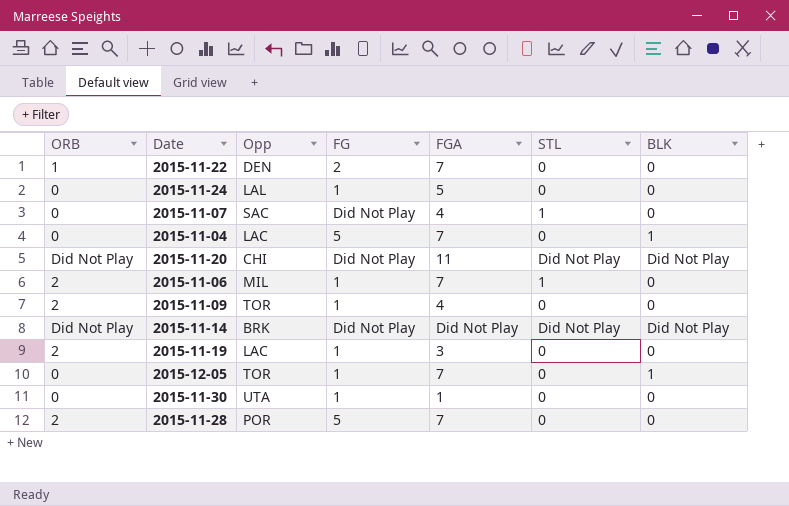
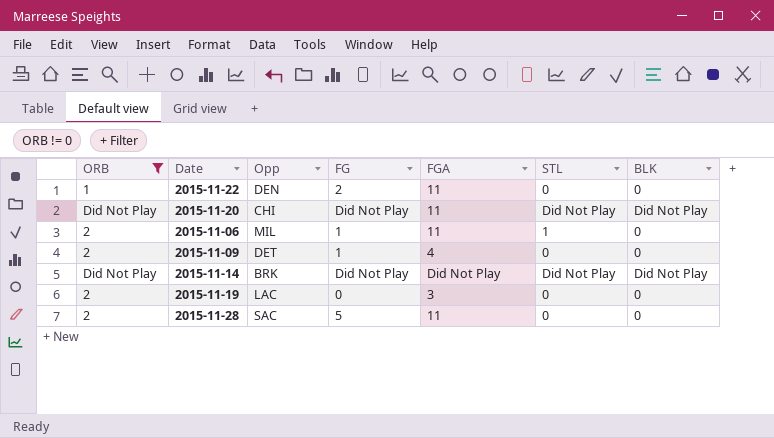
filter: none -> ORB != 0
2015-11-22 | FGA: 7 -> 11
2015-11-06 | FGA: 7 -> 11
2015-11-09 | Opp: TOR -> DET
2015-11-19 | FG: 1 -> 0
2015-11-28 | Opp: POR -> SAC
2015-11-28 | FGA: 7 -> 11

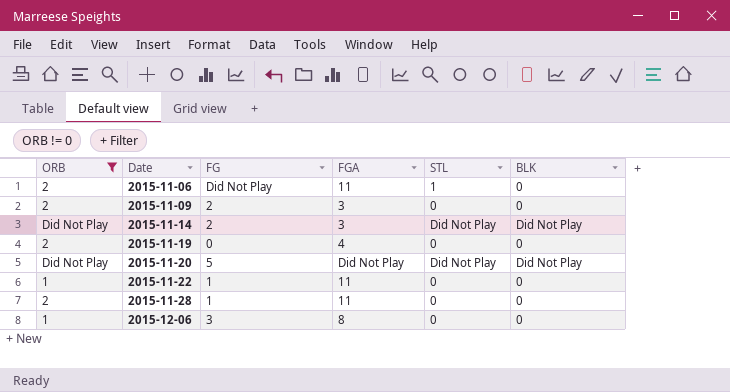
row order: none -> Date ascending
column Opp | position: 3 -> none
2015-11-06 | FG: 1 -> Did Not Play
2015-11-09 | FG: 1 -> 2
2015-11-09 | FGA: 4 -> 3
2015-11-14 | FG: Did Not Play -> 2
2015-11-14 | FGA: Did Not Play -> 3
2015-11-19 | FGA: 3 -> 4
2015-11-20 | FG: Did Not Play -> 5
2015-11-20 | FGA: 11 -> Did Not Play
2015-11-22 | FG: 2 -> 1
2015-11-28 | FG: 5 -> 1
row 2015-12-06: none -> 1 | 3 | 8 | 0 | 0

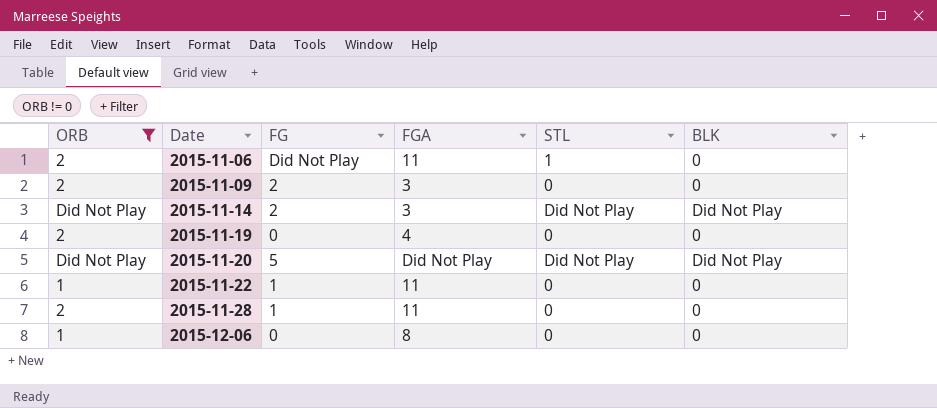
2015-12-06 | FG: 3 -> 0

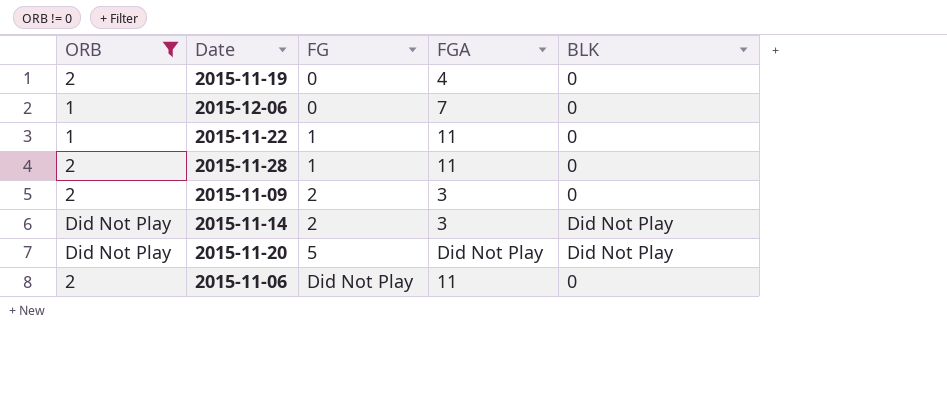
row order: Date ascending -> FG ascending
column STL | position: 5 -> none
2015-12-06 | FGA: 8 -> 7

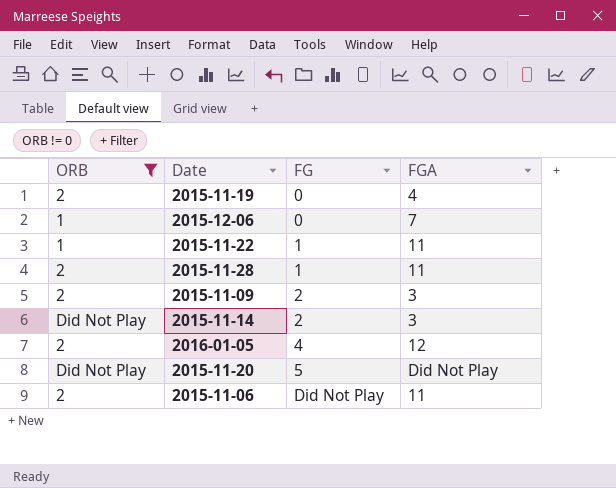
column BLK | position: 5 -> none
row 2016-01-05: none -> 2 | 4 | 12

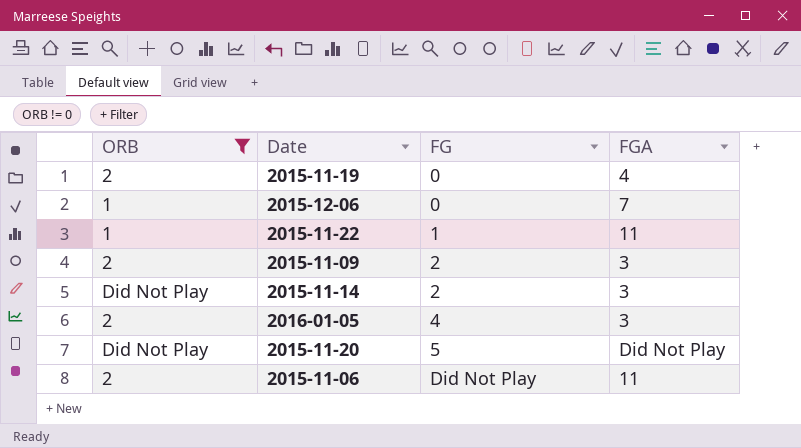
row 2015-11-28: 2 | 1 | 11 -> none
2016-01-05 | FGA: 12 -> 3

